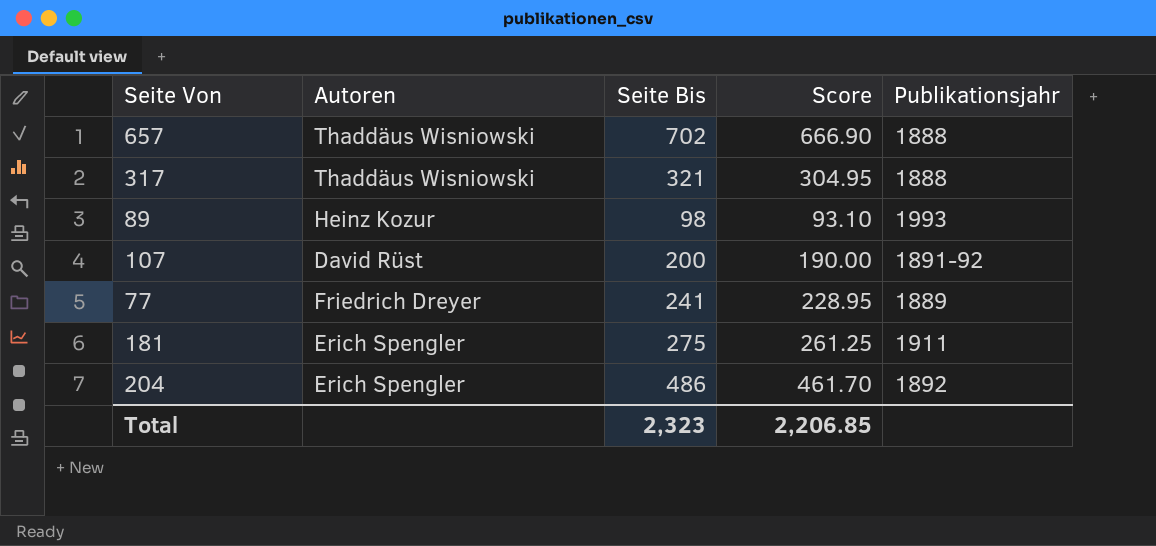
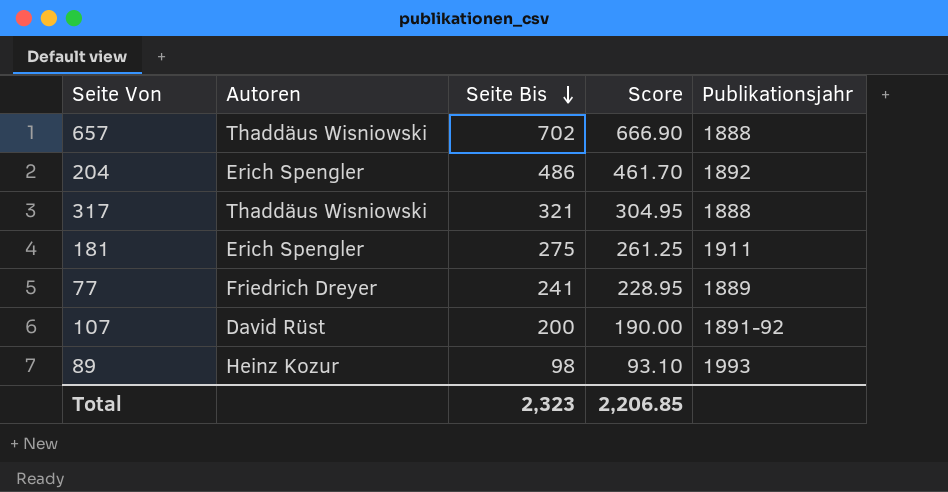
row order: none -> Seite Bis descending

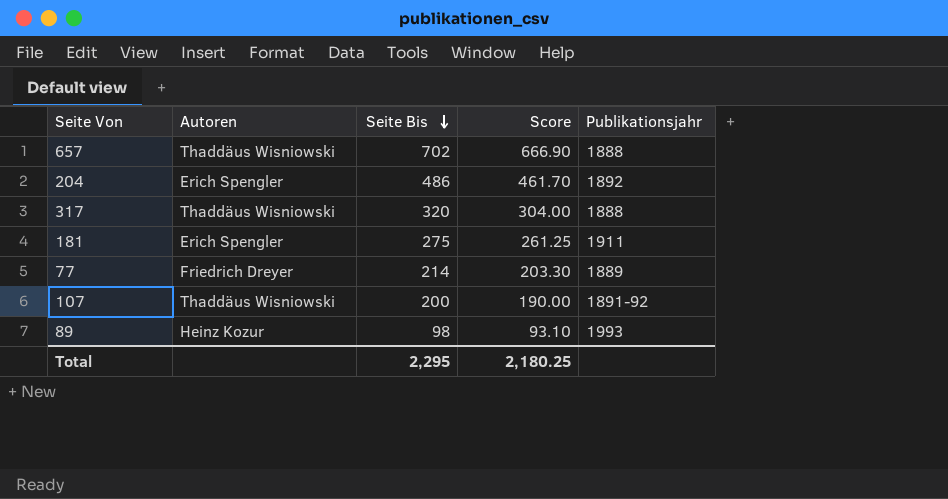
317 | Seite Bis: 321 -> 320
317 | Score: 304.95 -> 304.00
77 | Seite Bis: 241 -> 214
77 | Score: 228.95 -> 203.30
107 | Autoren: David Rüst -> Thaddäus Wisniowski
Total | Seite Bis: 2,323 -> 2,295
Total | Score: 2,206.85 -> 2,180.25

